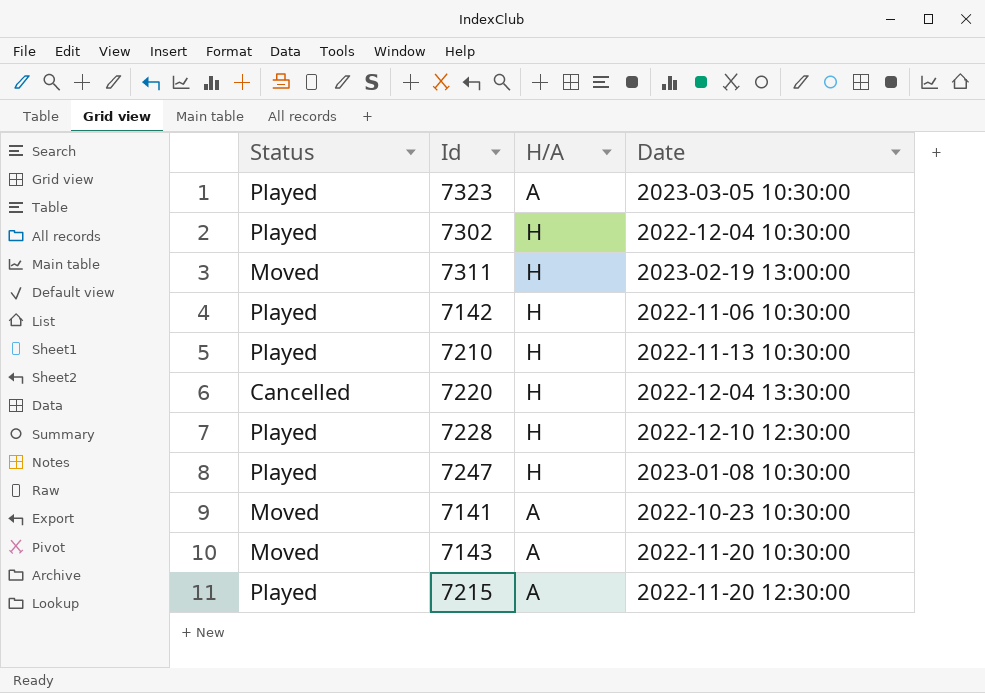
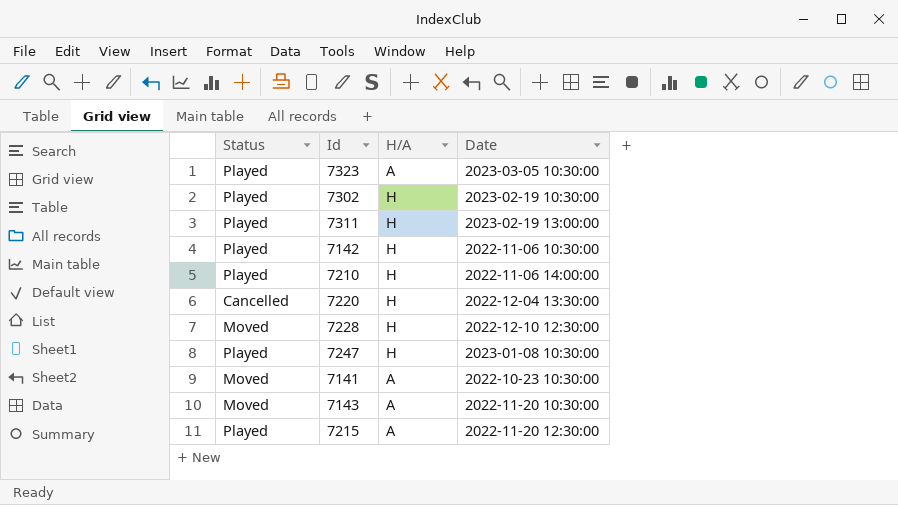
7302 | Date: 2022-12-04 10:30:00 -> 2023-02-19 10:30:00
7311 | Status: Moved -> Played
7210 | Date: 2022-11-13 10:30:00 -> 2022-11-06 14:00:00
7228 | Status: Played -> Moved

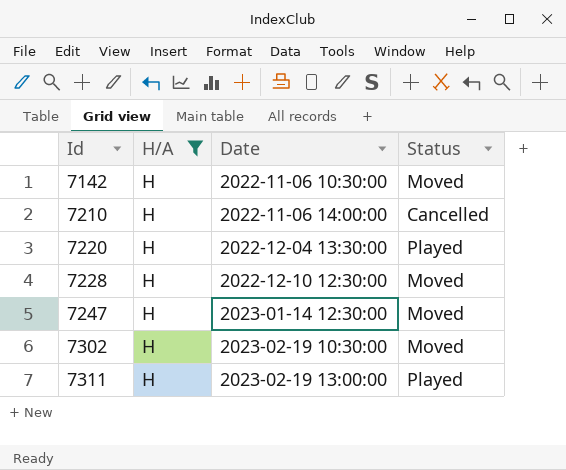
filter: none -> H/A = H
row order: none -> Id ascending
column Status | position: 1 -> 4
7142 | Status: Played -> Moved
7210 | Status: Played -> Cancelled
7220 | Status: Cancelled -> Played
7247 | Date: 2023-01-08 10:30:00 -> 2023-01-14 12:30:00
7247 | Status: Played -> Moved
7302 | Status: Played -> Moved

